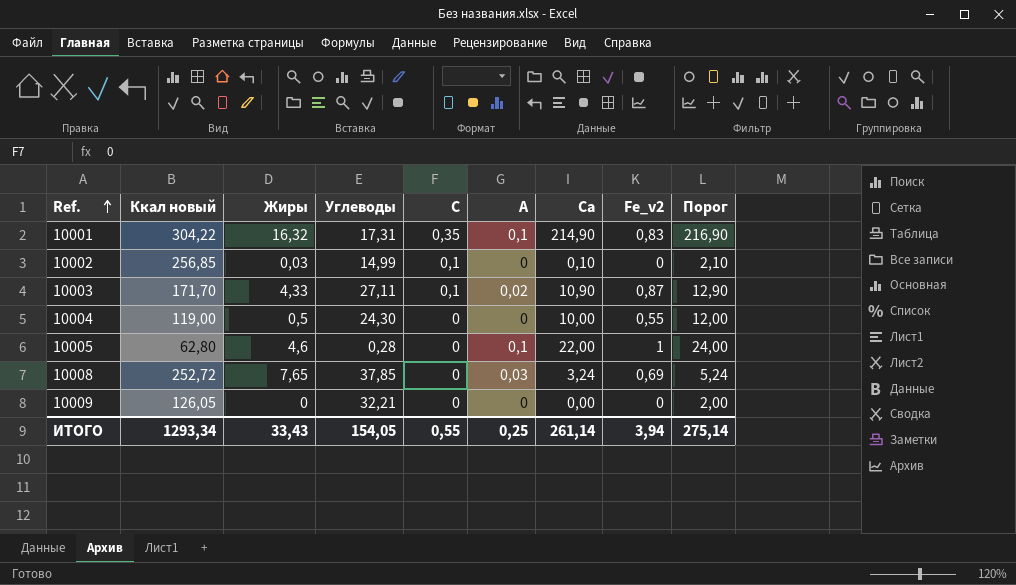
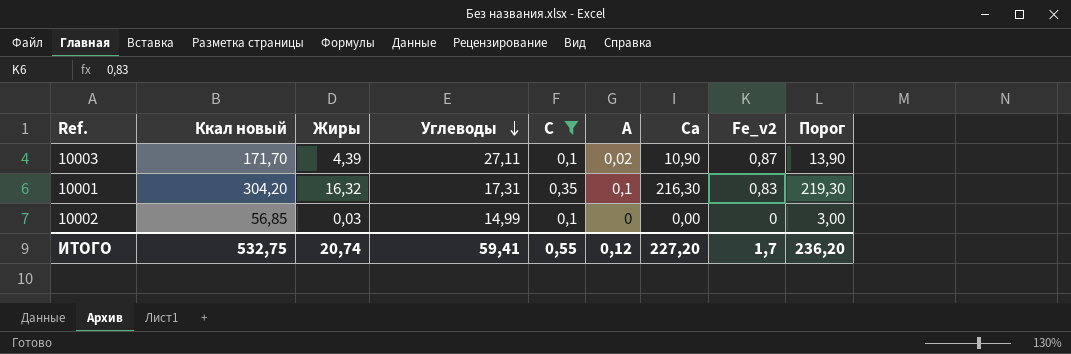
filter: none -> С != 0
row order: Ref. ascending -> Углеводы descending
column Порог | formula: [Са] + 2 -> [Са] + 3
10003 | Жиры: 4,33 -> 4,39
10001 | Ккал новый: 304,22 -> 304,20
10001 | Са: 214,90 -> 216,30
10002 | Ккал новый: 256,85 -> 56,85
10002 | Са: 0,10 -> 0,00
ИТОГО | Ккал новый: 1293,34 -> 532,75
ИТОГО | Жиры: 33,43 -> 20,74
ИТОГО | Углеводы: 154,05 -> 59,41
ИТОГО | А: 0,25 -> 0,12
ИТОГО | Са: 261,14 -> 227,20
ИТОГО | Fe_v2: 3,94 -> 1,7
ИТОГО | Порог: 275,14 -> 236,20

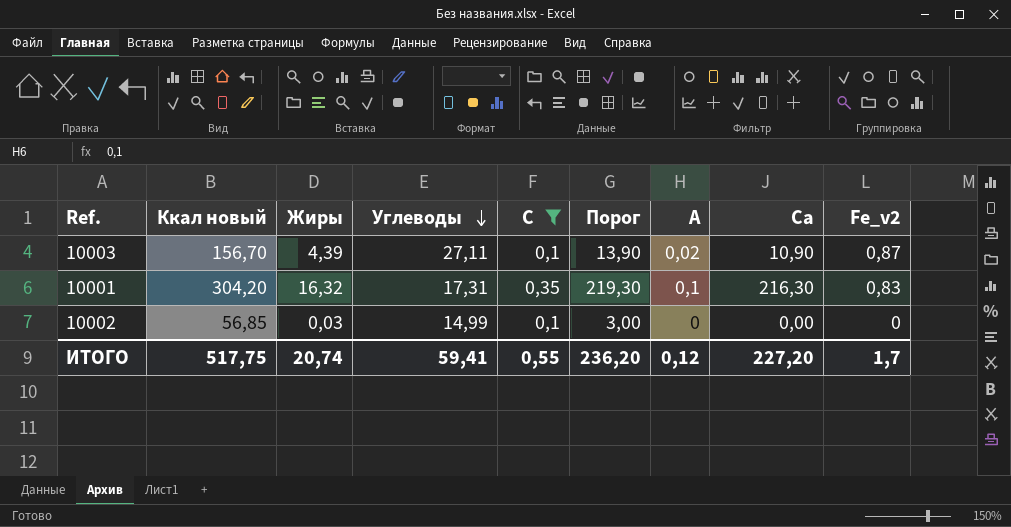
column Порог | position: 9 -> 6
10003 | Ккал новый: 171,70 -> 156,70
ИТОГО | Ккал новый: 532,75 -> 517,75

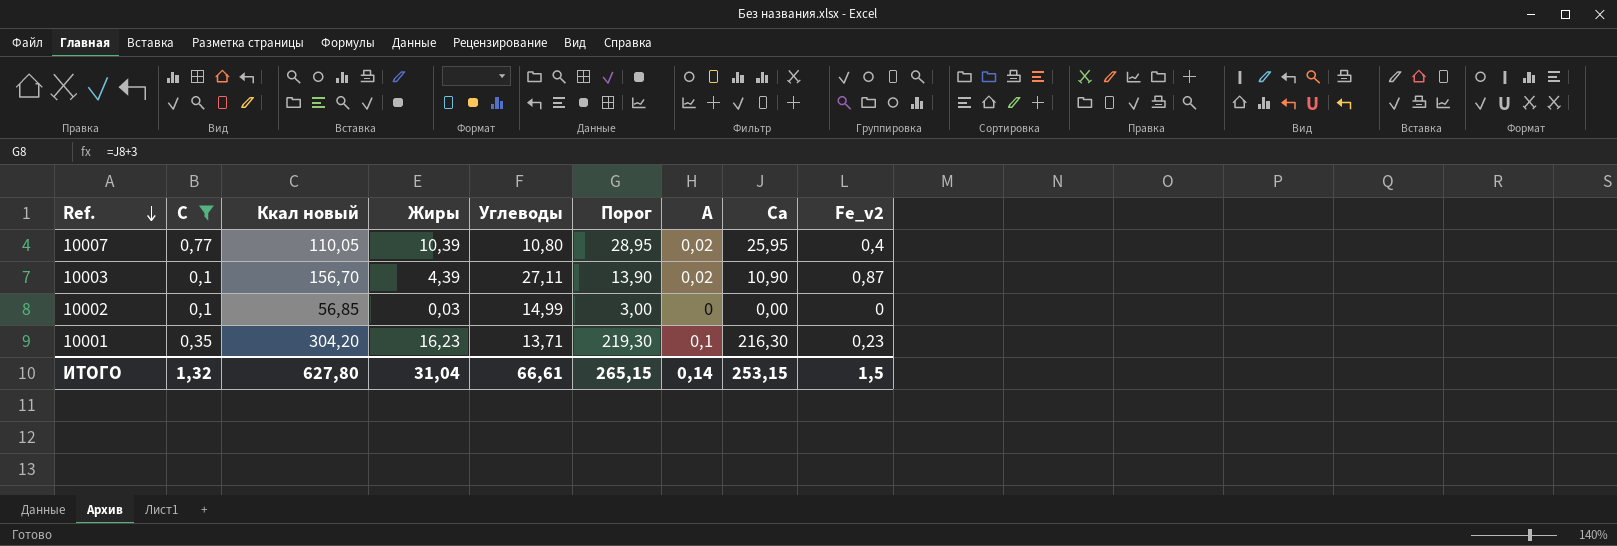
row order: Углеводы descending -> Ref. descending
column С | position: 5 -> 2
row 10007: none -> 0,77 | 110,05 | 10,39 | 10,80 | 28,95 | 0,02 | 25,95 | 0,4
10001 | Жиры: 16,32 -> 16,23
10001 | Углеводы: 17,31 -> 13,71
10001 | Fe_v2: 0,83 -> 0,23
ИТОГО | С: 0,55 -> 1,32
ИТОГО | Ккал новый: 517,75 -> 627,80
ИТОГО | Жиры: 20,74 -> 31,04
ИТОГО | Углеводы: 59,41 -> 66,61
ИТОГО | Порог: 236,20 -> 265,15
ИТОГО | А: 0,12 -> 0,14
ИТОГО | Са: 227,20 -> 253,15
ИТОГО | Fe_v2: 1,7 -> 1,5

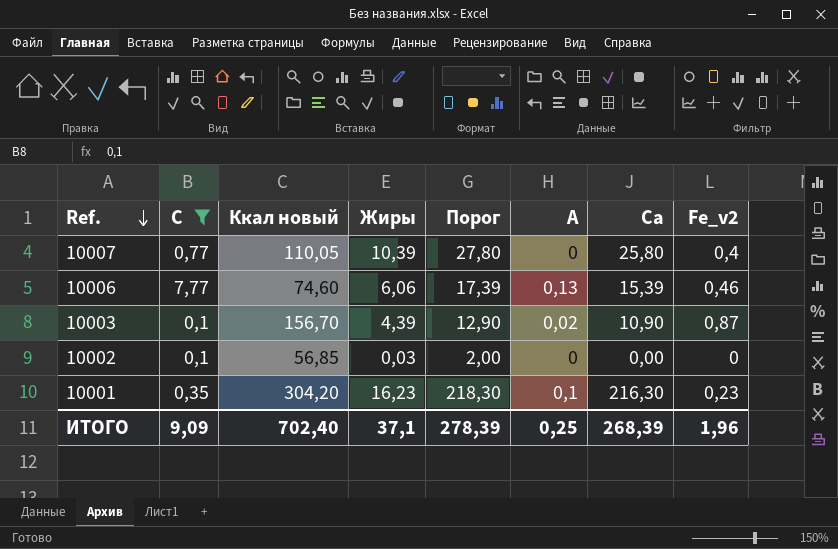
column Углеводы | position: 5 -> none
column Порог | formula: [Са] + 3 -> [Са] + 2
10007 | А: 0,02 -> 0
10007 | Са: 25,95 -> 25,80
row 10006: none -> 7,77 | 74,60 | 6,06 | 17,39 | 0,13 | 15,39 | 0,46
ИТОГО | С: 1,32 -> 9,09
ИТОГО | Ккал новый: 627,80 -> 702,40
ИТОГО | Жиры: 31,04 -> 37,1
ИТОГО | Порог: 265,15 -> 278,39
ИТОГО | А: 0,14 -> 0,25
ИТОГО | Са: 253,15 -> 268,39
ИТОГО | Fe_v2: 1,5 -> 1,96

